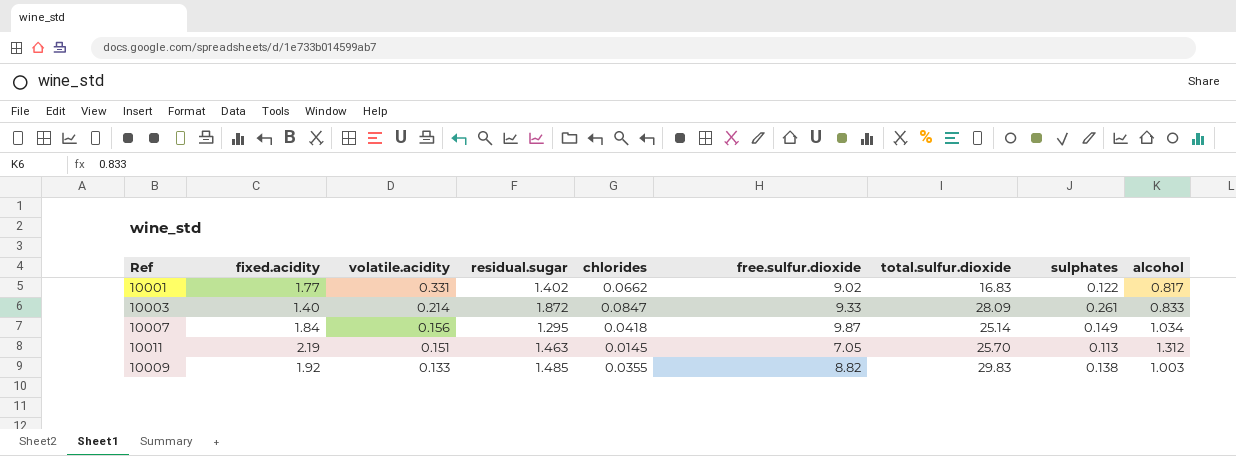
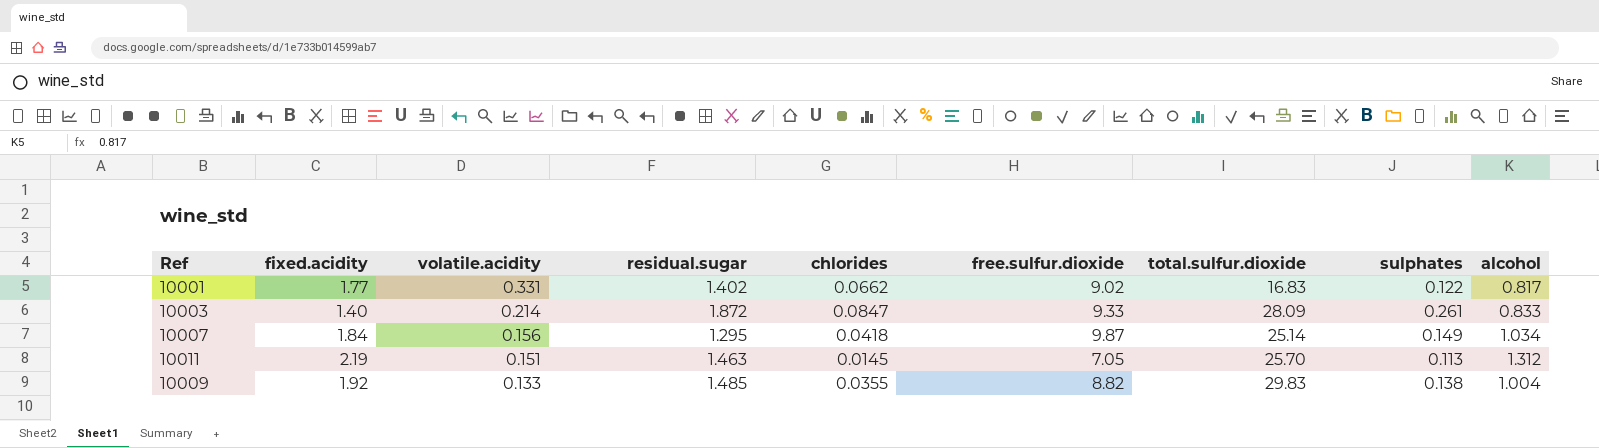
10009 | alcohol: 1.003 -> 1.004

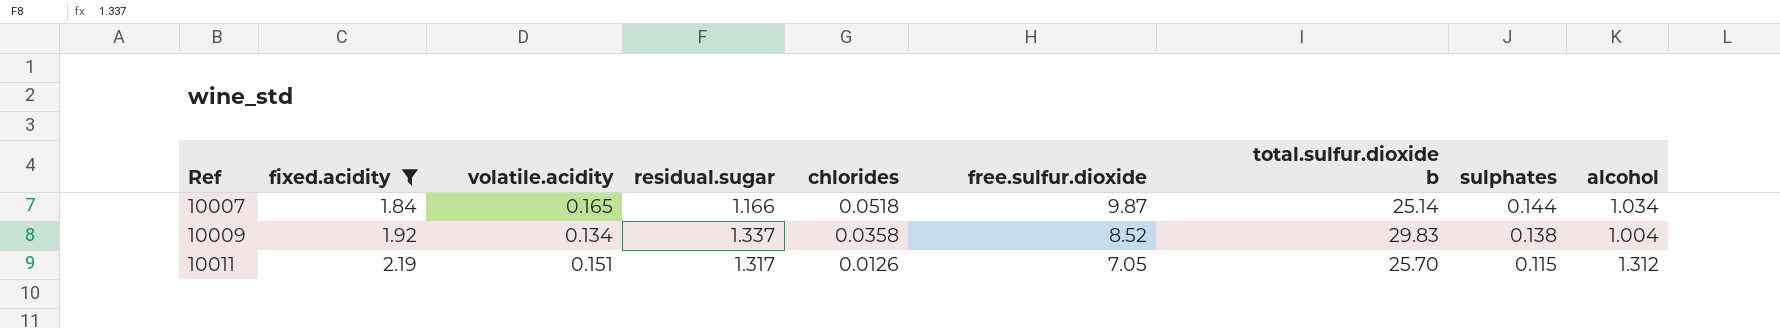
filter: none -> fixed.acidity >= 1.84
row order: volatile.acidity descending -> Ref ascending
column name: total.sulfur.dioxide -> total.sulfur.dioxide b
10007 | volatile.acidity: 0.156 -> 0.165
10007 | residual.sugar: 1.295 -> 1.166
10007 | chlorides: 0.0418 -> 0.0518
10007 | sulphates: 0.149 -> 0.144
10009 | volatile.acidity: 0.133 -> 0.134
10009 | residual.sugar: 1.485 -> 1.337
10009 | chlorides: 0.0355 -> 0.0358
10009 | free.sulfur.dioxide: 8.82 -> 8.52
10011 | residual.sugar: 1.463 -> 1.317
10011 | chlorides: 0.0145 -> 0.0126
10011 | sulphates: 0.113 -> 0.115

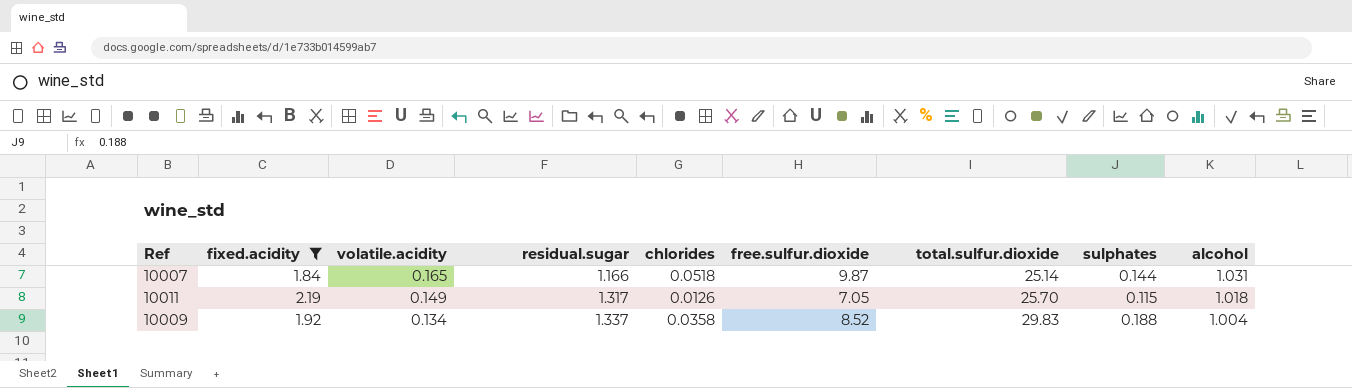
row order: Ref ascending -> volatile.acidity descending
column name: total.sulfur.dioxide b -> total.sulfur.dioxide
10007 | alcohol: 1.034 -> 1.031
10011 | volatile.acidity: 0.151 -> 0.149
10011 | alcohol: 1.312 -> 1.018
10009 | sulphates: 0.138 -> 0.188

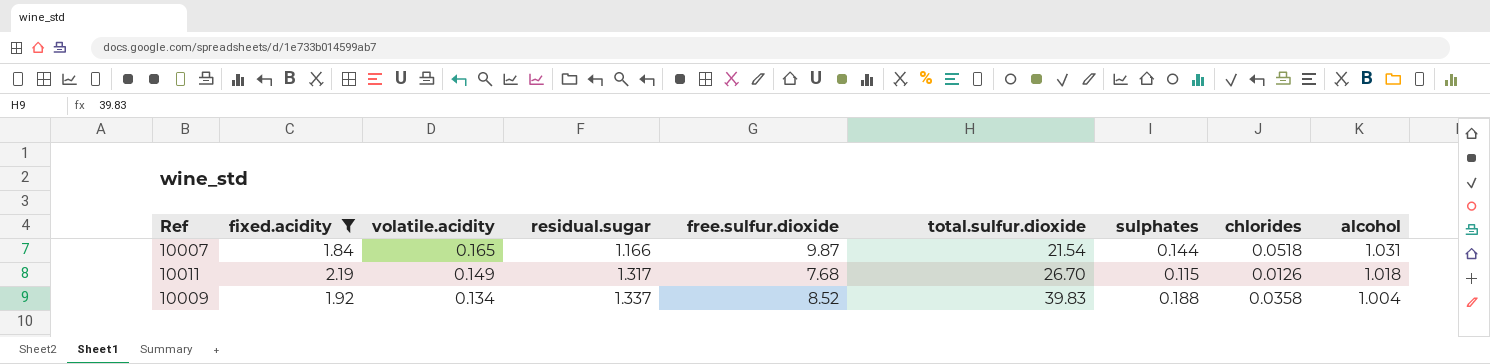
column chlorides | position: 5 -> 8
10007 | total.sulfur.dioxide: 25.14 -> 21.54
10011 | free.sulfur.dioxide: 7.05 -> 7.68
10011 | total.sulfur.dioxide: 25.70 -> 26.70
10009 | total.sulfur.dioxide: 29.83 -> 39.83

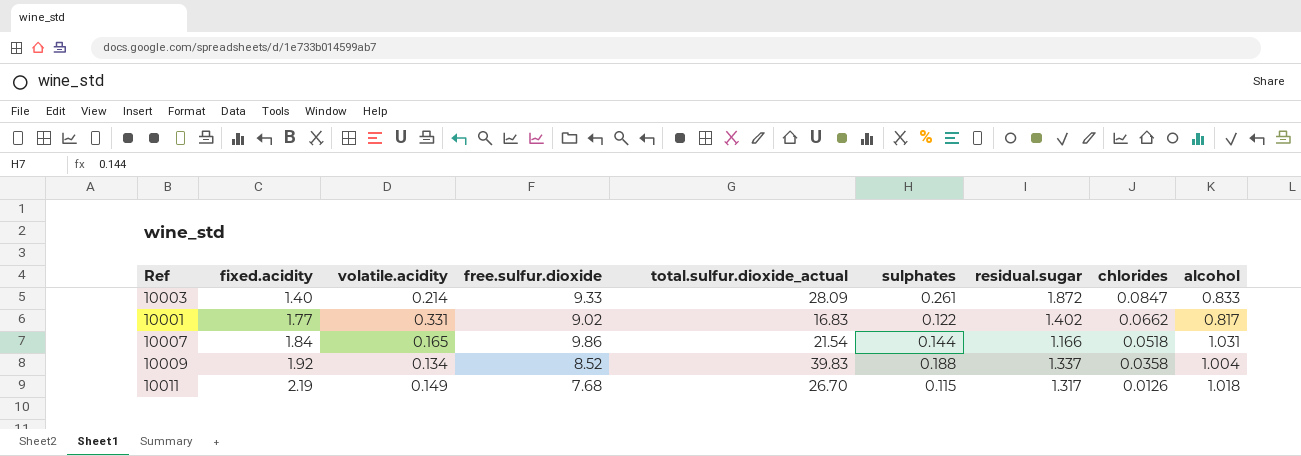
filter: fixed.acidity >= 1.84 -> none
row order: volatile.acidity descending -> fixed.acidity ascending
column name: total.sulfur.dioxide -> total.sulfur.dioxide_actual
column residual.sugar | position: 4 -> 7
10007 | free.sulfur.dioxide: 9.87 -> 9.86

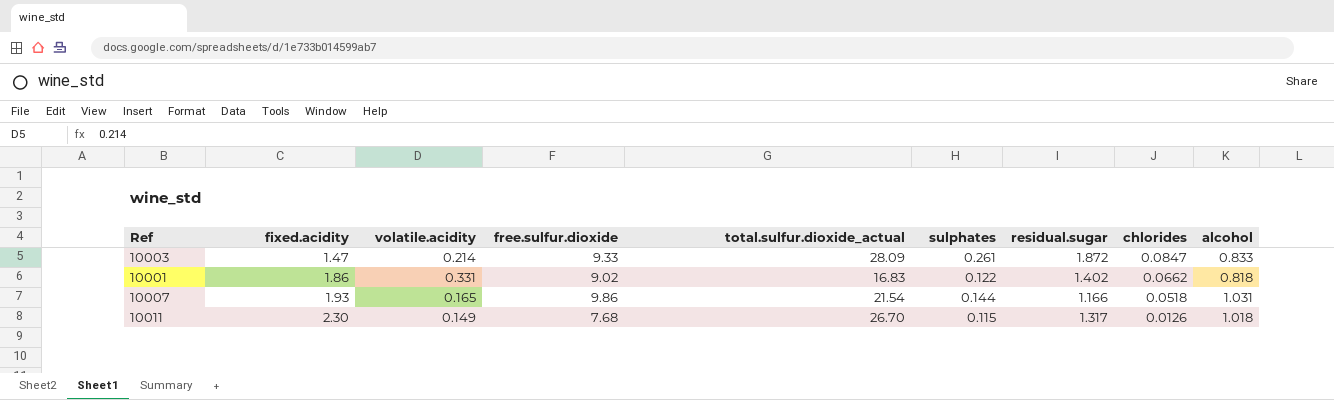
row 10009: 1.92 | 0.134 | 8.52 | 39.83 | 0.188 | 1.337 | 0.0358 | 1.004 -> none
10003 | fixed.acidity: 1.40 -> 1.47
10001 | fixed.acidity: 1.77 -> 1.86
10001 | alcohol: 0.817 -> 0.818
10007 | fixed.acidity: 1.84 -> 1.93
10011 | fixed.acidity: 2.19 -> 2.30

